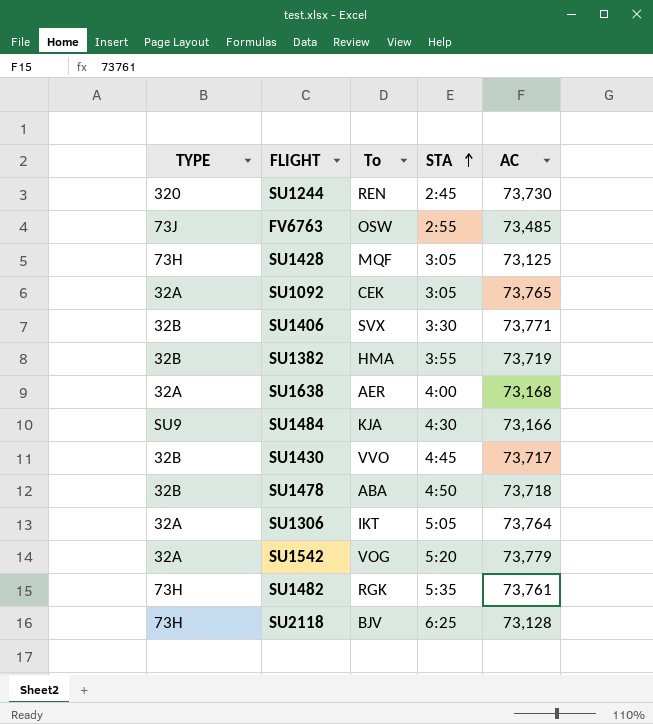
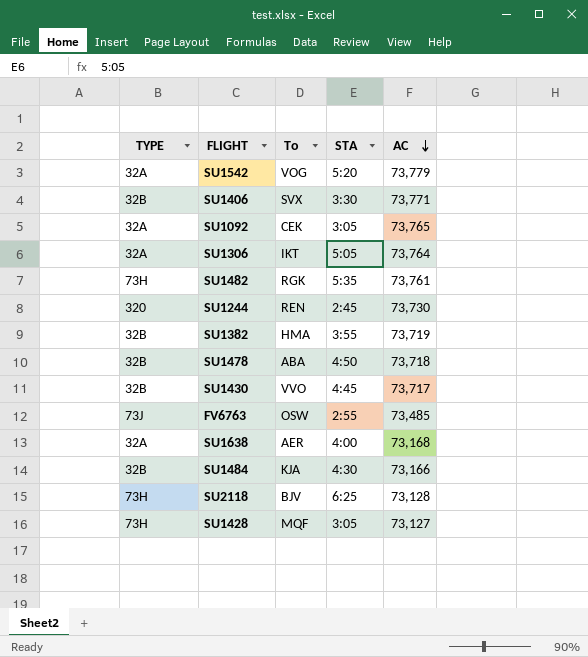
row order: STA ascending -> AC descending
SU1484 | TYPE: SU9 -> 32B
SU1428 | AC: 73,125 -> 73,127

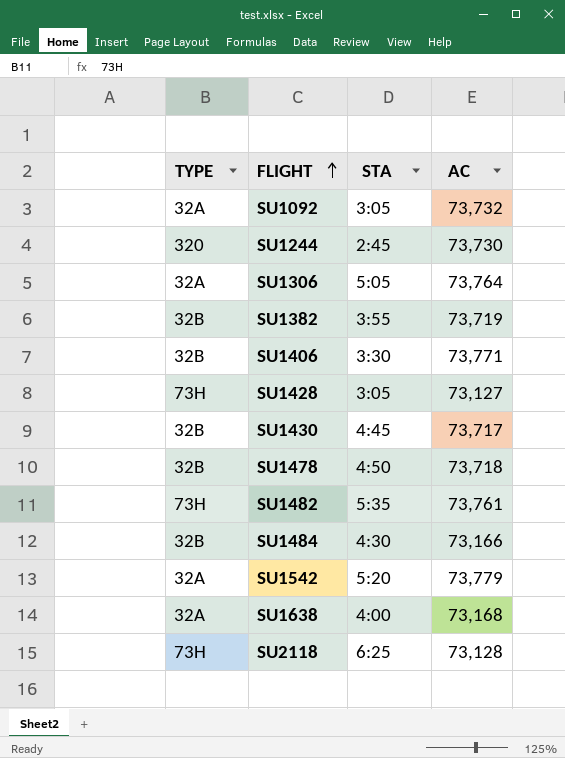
row order: AC descending -> FLIGHT ascending
column To | position: 3 -> none
row FV6763: 73J | OSW | 2:55 | 73,485 -> none
SU1092 | AC: 73,765 -> 73,732

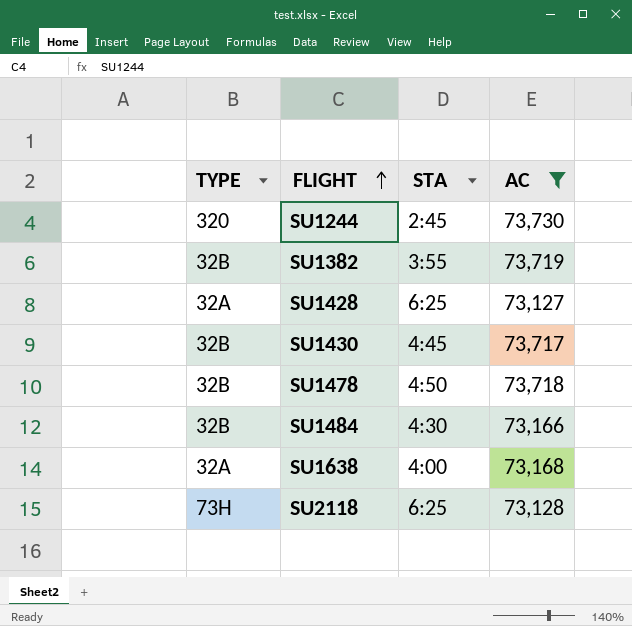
filter: none -> AC <= 73,730
SU1428 | TYPE: 73H -> 32A
SU1428 | STA: 3:05 -> 6:25

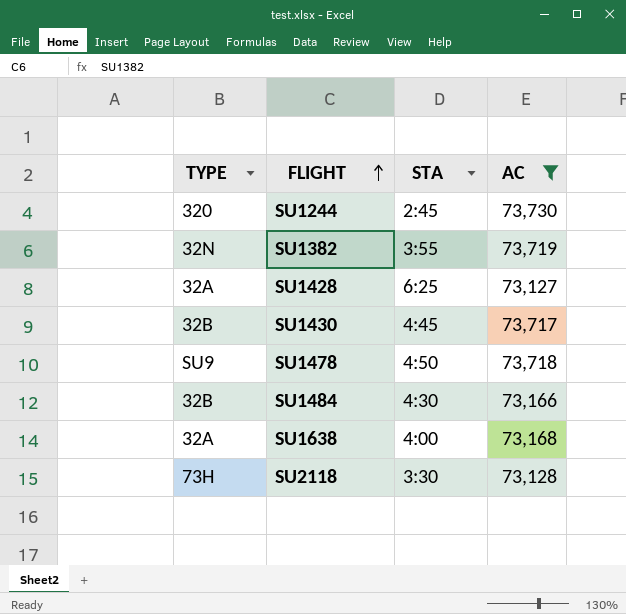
SU1382 | TYPE: 32B -> 32N
SU1478 | TYPE: 32B -> SU9
SU2118 | STA: 6:25 -> 3:30

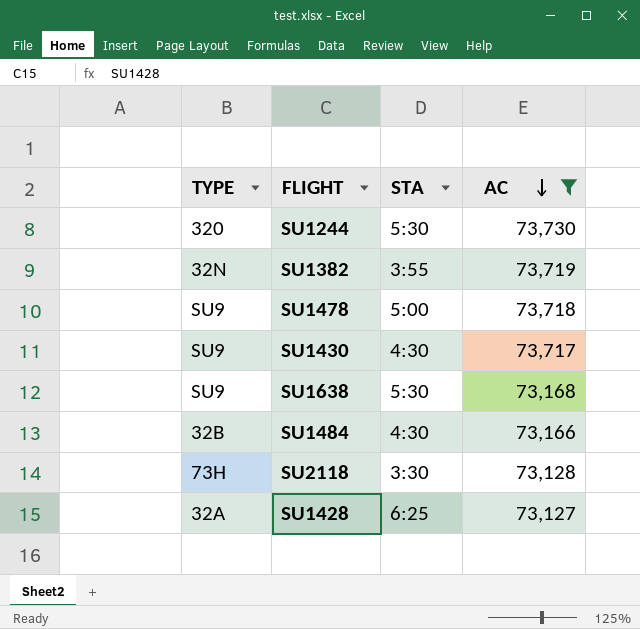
row order: FLIGHT ascending -> AC descending
SU1244 | STA: 2:45 -> 5:30
SU1478 | STA: 4:50 -> 5:00
SU1430 | TYPE: 32B -> SU9
SU1430 | STA: 4:45 -> 4:30
SU1638 | TYPE: 32A -> SU9
SU1638 | STA: 4:00 -> 5:30

